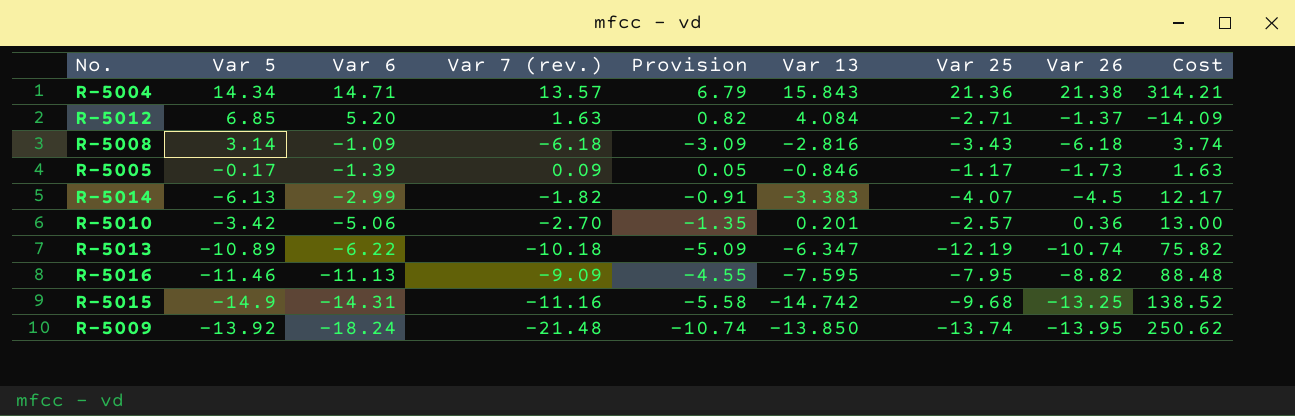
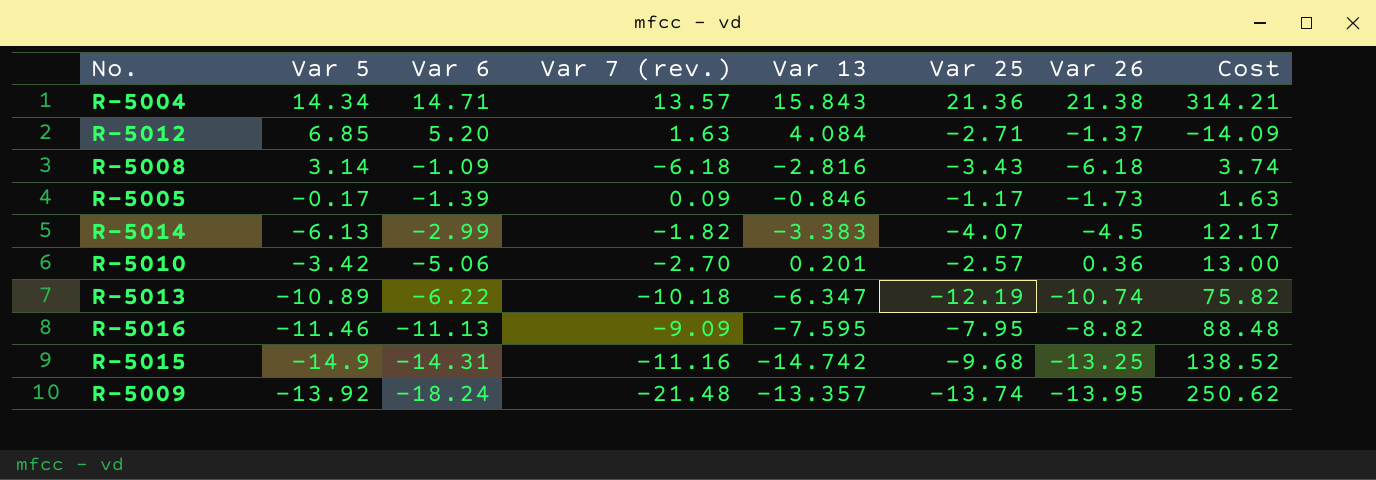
column Provision | formula: [Var 7 (rev.)] * 0.5 -> none
R-5009 | Var 13: -13.850 -> -13.357

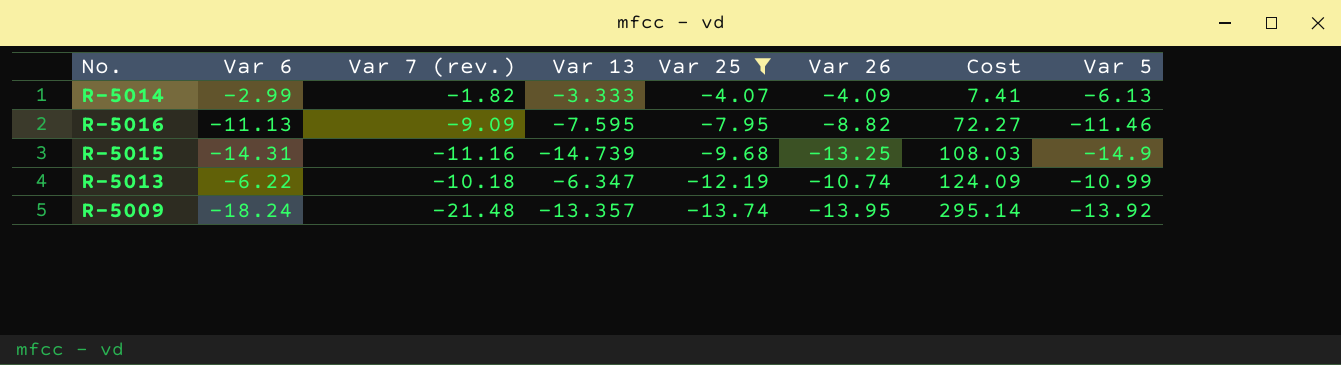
filter: none -> Var 25 <= -4.07
row order: Var 6 descending -> Var 25 descending
column Cost | formula: [Var 6] * [Var 25] -> [Var 7 (rev.)] * [Var 25]
column Var 5 | position: 2 -> 8
R-5014 | Var 13: -3.383 -> -3.333
R-5014 | Var 26: -4.5 -> -4.09
R-5015 | Var 13: -14.742 -> -14.739
R-5013 | Var 5: -10.89 -> -10.99

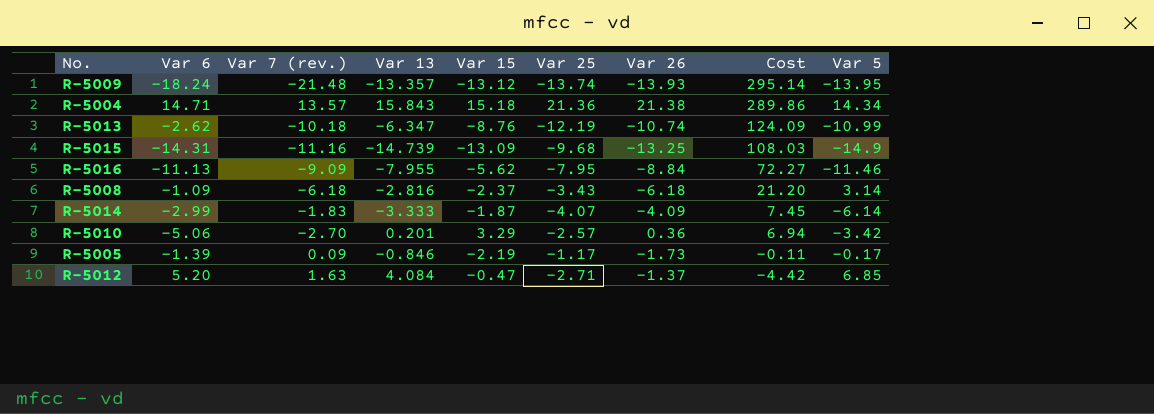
filter: Var 25 <= -4.07 -> none
row order: Var 25 descending -> Cost descending
column Var 15 | position: none -> 5
R-5009 | Var 26: -13.95 -> -13.93
R-5009 | Var 5: -13.92 -> -13.95
R-5013 | Var 6: -6.22 -> -2.62
R-5016 | Var 13: -7.595 -> -7.955
R-5016 | Var 26: -8.82 -> -8.84
R-5014 | Var 7 (rev.): -1.82 -> -1.83
R-5014 | Cost: 7.41 -> 7.45
R-5014 | Var 5: -6.13 -> -6.14

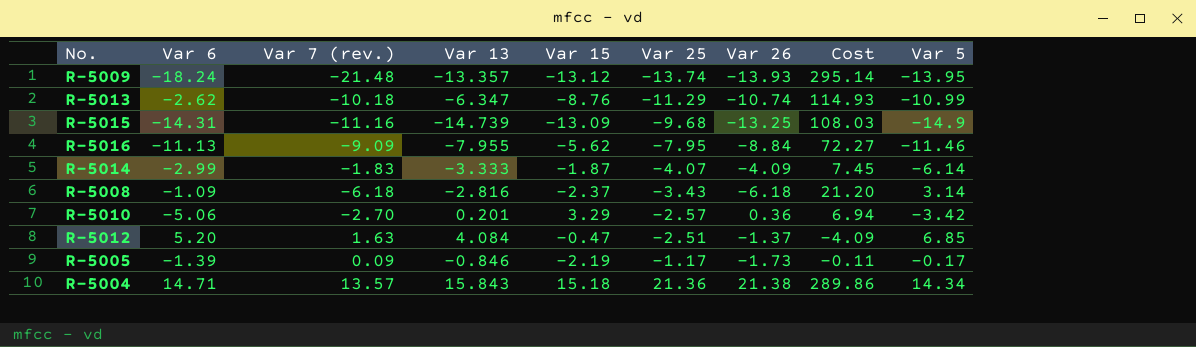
row order: Cost descending -> Var 25 ascending
R-5013 | Var 25: -12.19 -> -11.29
R-5013 | Cost: 124.09 -> 114.93
R-5012 | Var 25: -2.71 -> -2.51
R-5012 | Cost: -4.42 -> -4.09

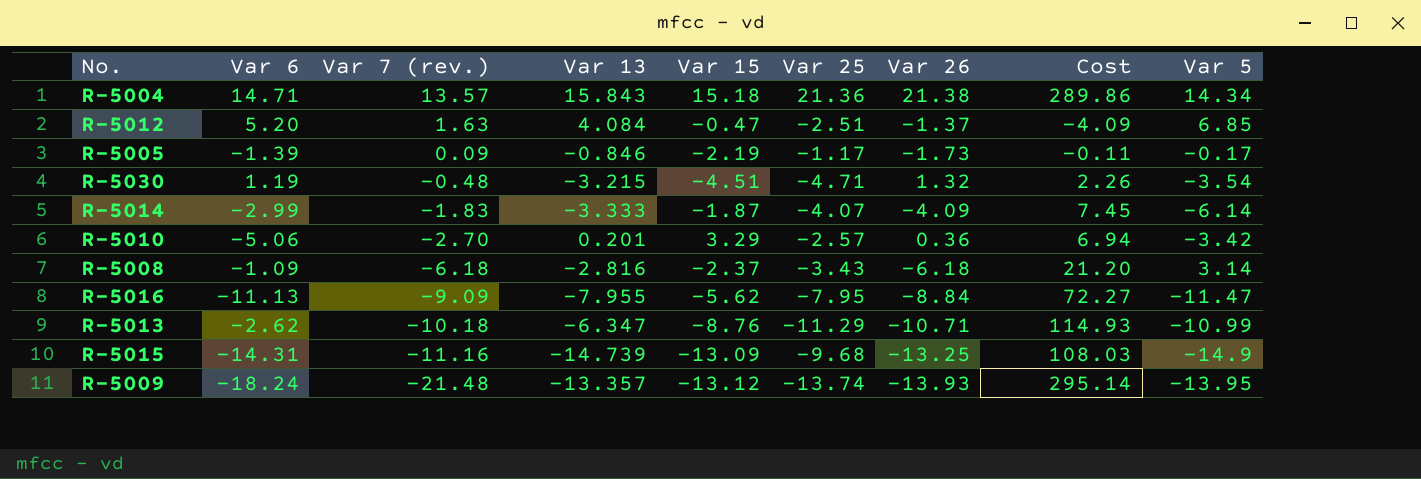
row order: Var 25 ascending -> Var 7 (rev.) descending
row R-5030: none -> 1.19 | -0.48 | -3.215 | -4.51 | -4.71 | 1.32 | 2.26 | -3.54
R-5016 | Var 5: -11.46 -> -11.47
R-5013 | Var 26: -10.74 -> -10.71

